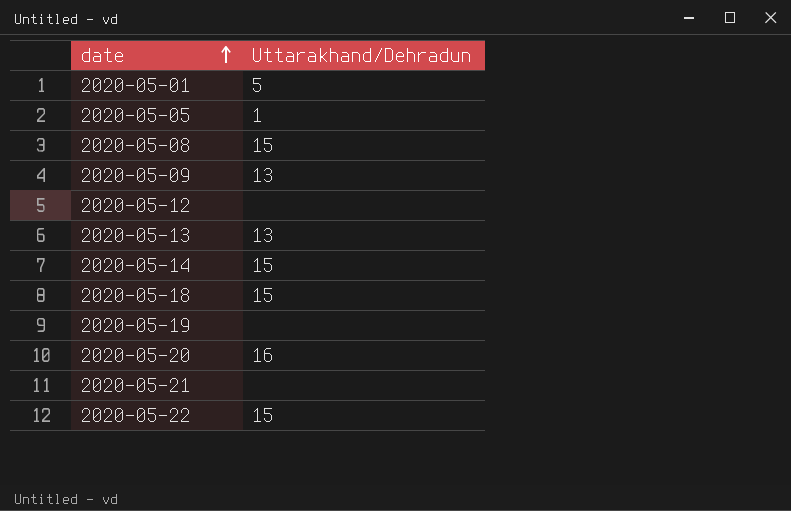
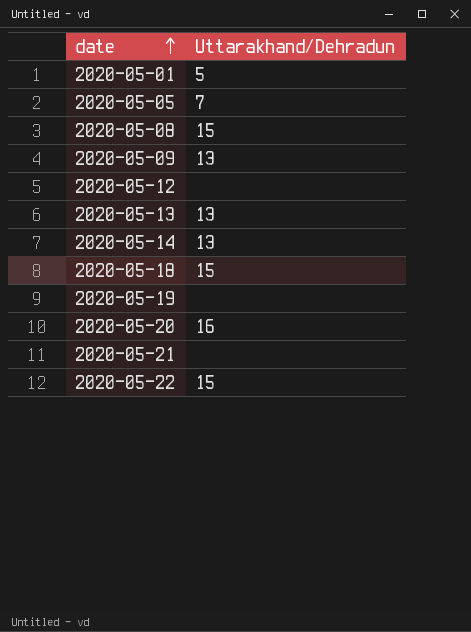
2020-05-05 | Uttarakhand/Dehradun: 1 -> 7
2020-05-14 | Uttarakhand/Dehradun: 15 -> 13

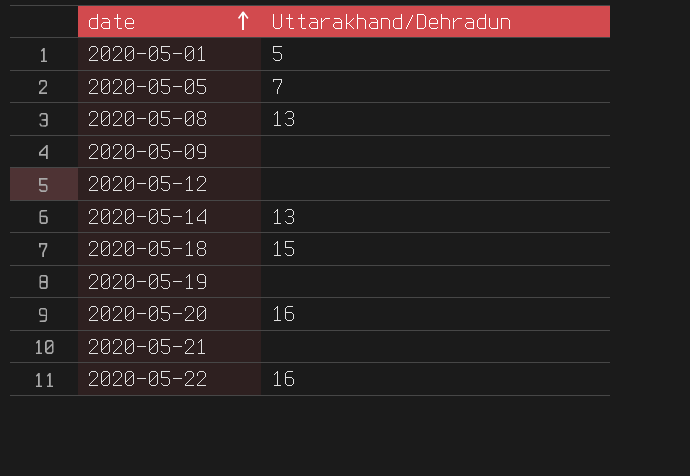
row 2020-05-13: 13 -> none
2020-05-08 | Uttarakhand/Dehradun: 15 -> 13
2020-05-09 | Uttarakhand/Dehradun: 13 -> none
2020-05-22 | Uttarakhand/Dehradun: 15 -> 16

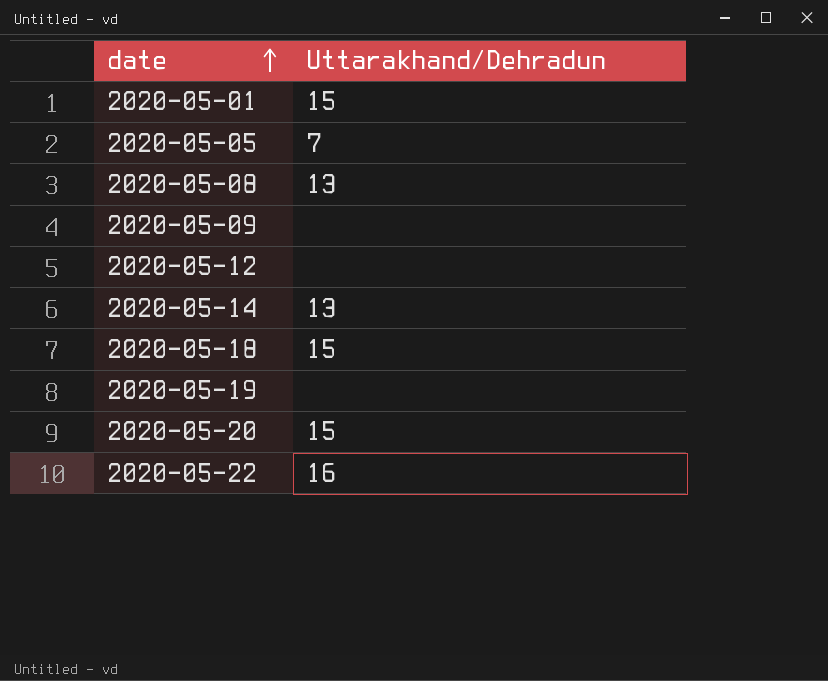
row 2020-05-21: none -> none
2020-05-01 | Uttarakhand/Dehradun: 5 -> 15
2020-05-20 | Uttarakhand/Dehradun: 16 -> 15

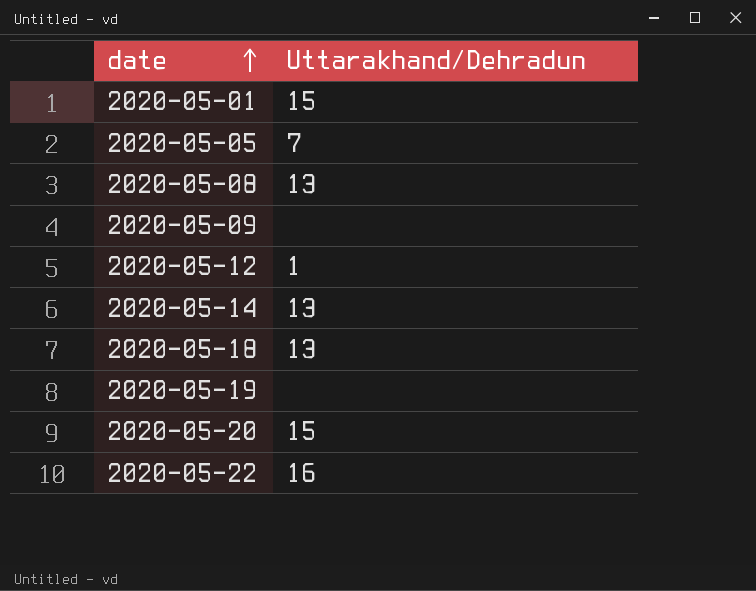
2020-05-12 | Uttarakhand/Dehradun: none -> 1
2020-05-18 | Uttarakhand/Dehradun: 15 -> 13

